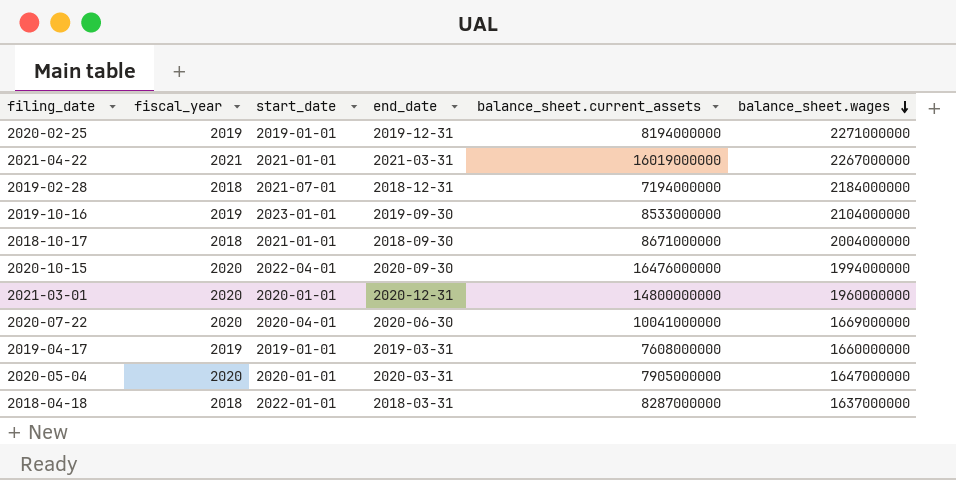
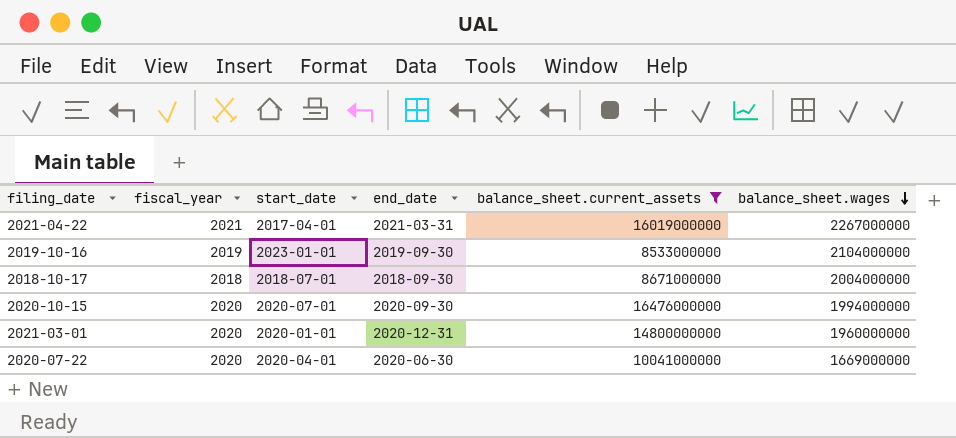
filter: none -> balance_sheet.current_assets >= 8533000000
2021-04-22 | start_date: 2021-01-01 -> 2017-04-01
2018-10-17 | start_date: 2021-01-01 -> 2018-07-01
2020-10-15 | start_date: 2022-04-01 -> 2020-07-01

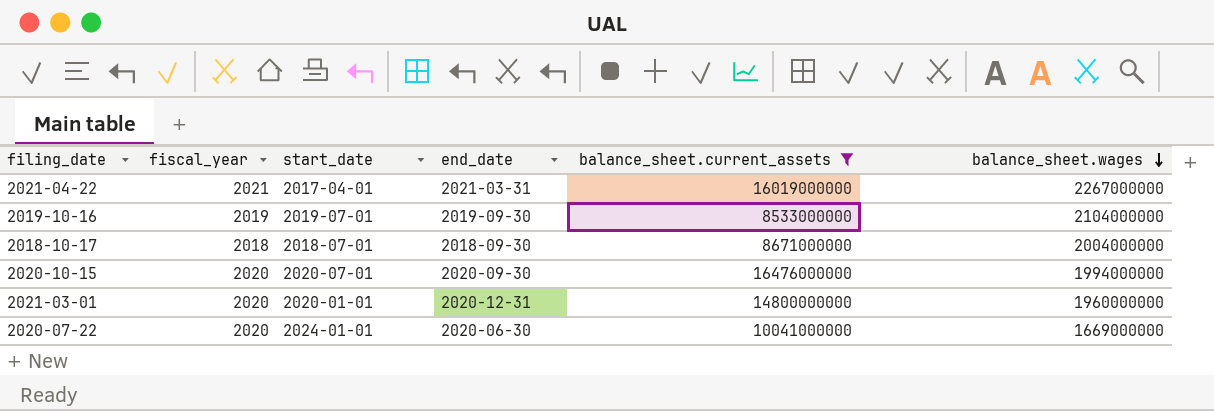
2019-10-16 | start_date: 2023-01-01 -> 2019-07-01
2020-07-22 | start_date: 2020-04-01 -> 2024-01-01

